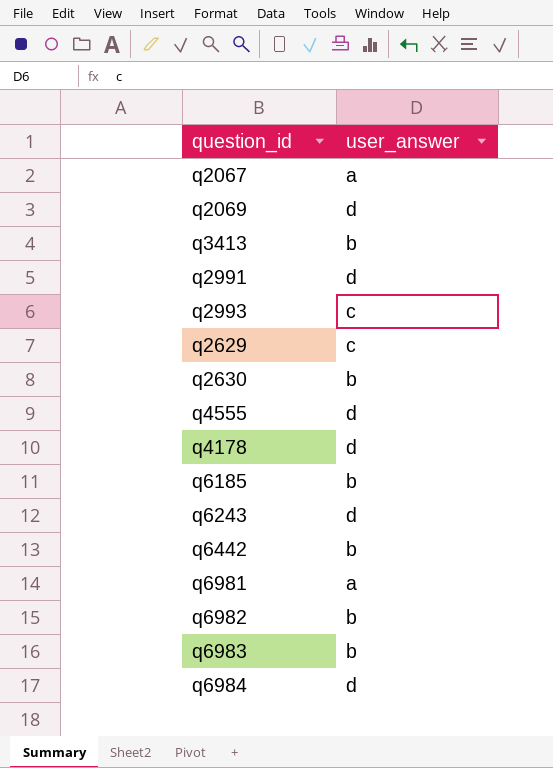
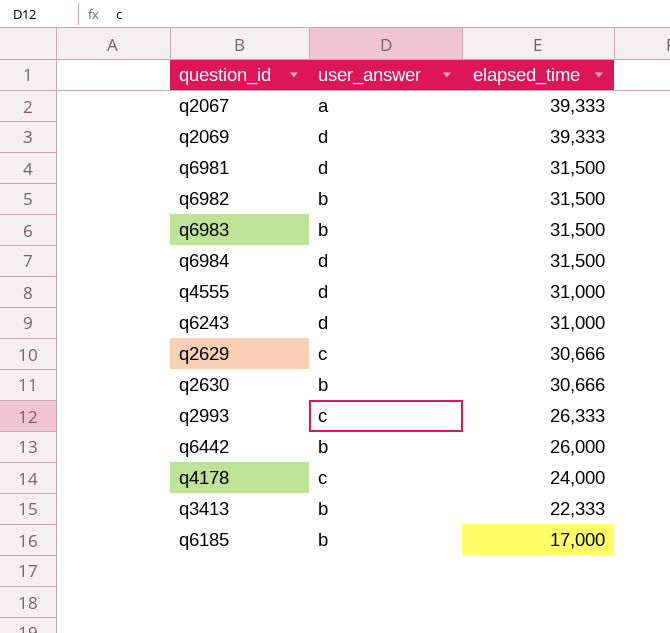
row order: none -> elapsed_time descending
column elapsed_time | position: none -> 3
row q2991: d -> none
q6981 | user_answer: a -> d
q4178 | user_answer: d -> c

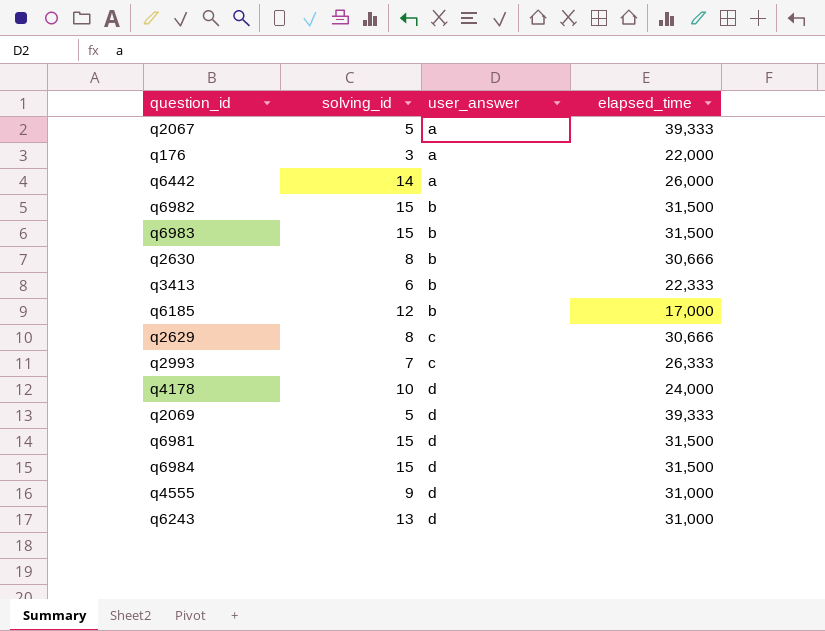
row order: elapsed_time descending -> user_answer ascending
column solving_id | position: none -> 2
row q176: none -> 3 | a | 22,000
q6442 | user_answer: b -> a
q4178 | user_answer: c -> d

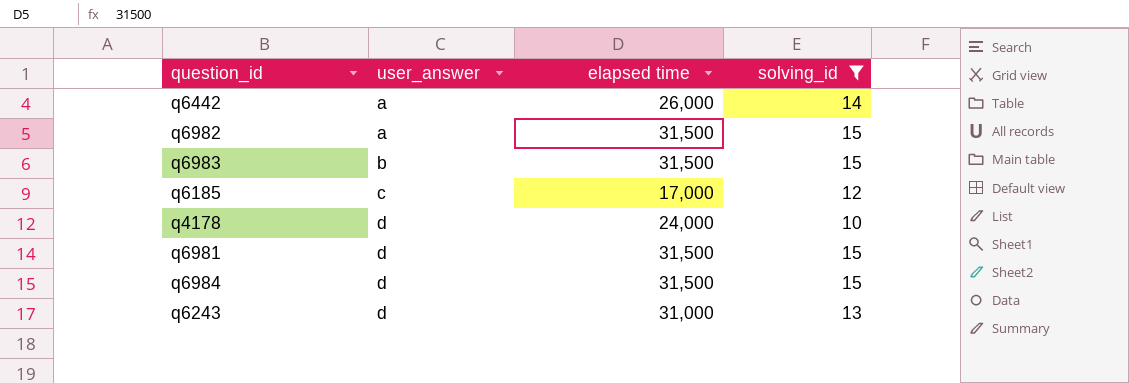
filter: none -> solving_id >= 10
column name: elapsed_time -> elapsed time
column solving_id | position: 2 -> 4
q6982 | user_answer: b -> a
q6185 | user_answer: b -> c

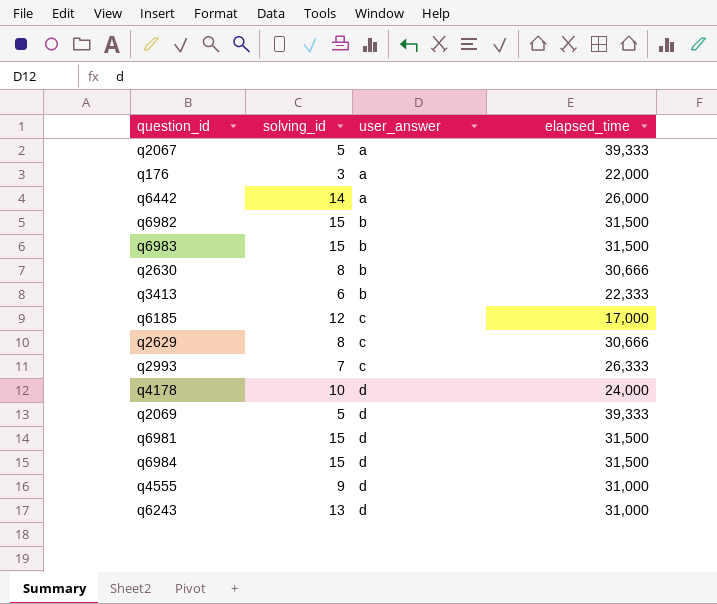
filter: solving_id >= 10 -> none
column solving_id | position: 4 -> 2
column name: elapsed time -> elapsed_time
q6982 | user_answer: a -> b

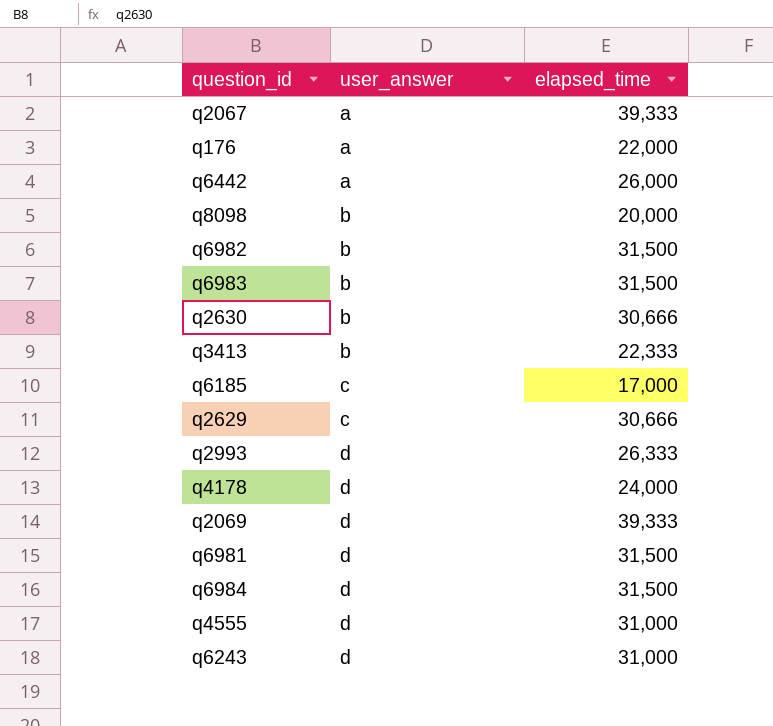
column solving_id | position: 2 -> none
row q8098: none -> b | 20,000
q2993 | user_answer: c -> d

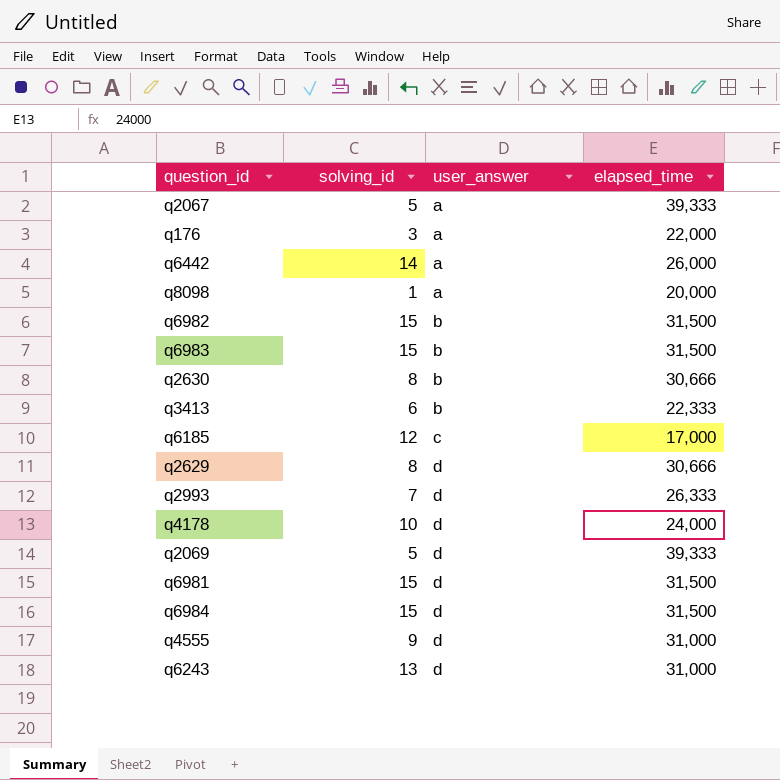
column solving_id | position: none -> 2
q8098 | user_answer: b -> a
q2629 | user_answer: c -> d

